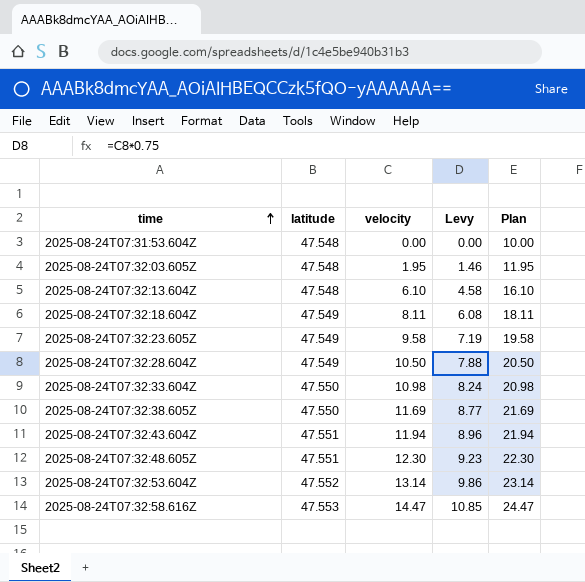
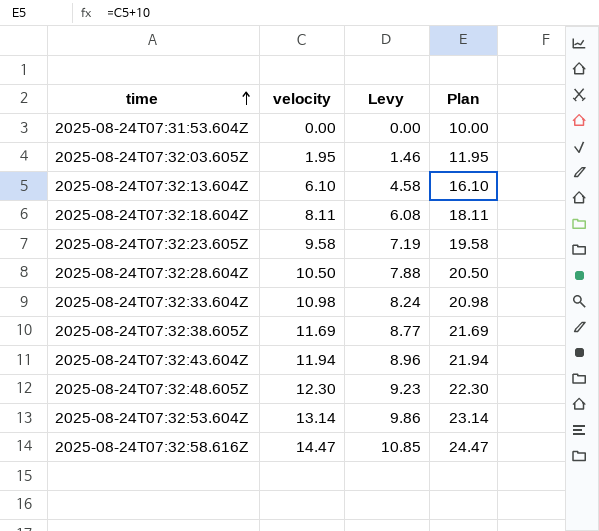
column latitude | position: 2 -> none

